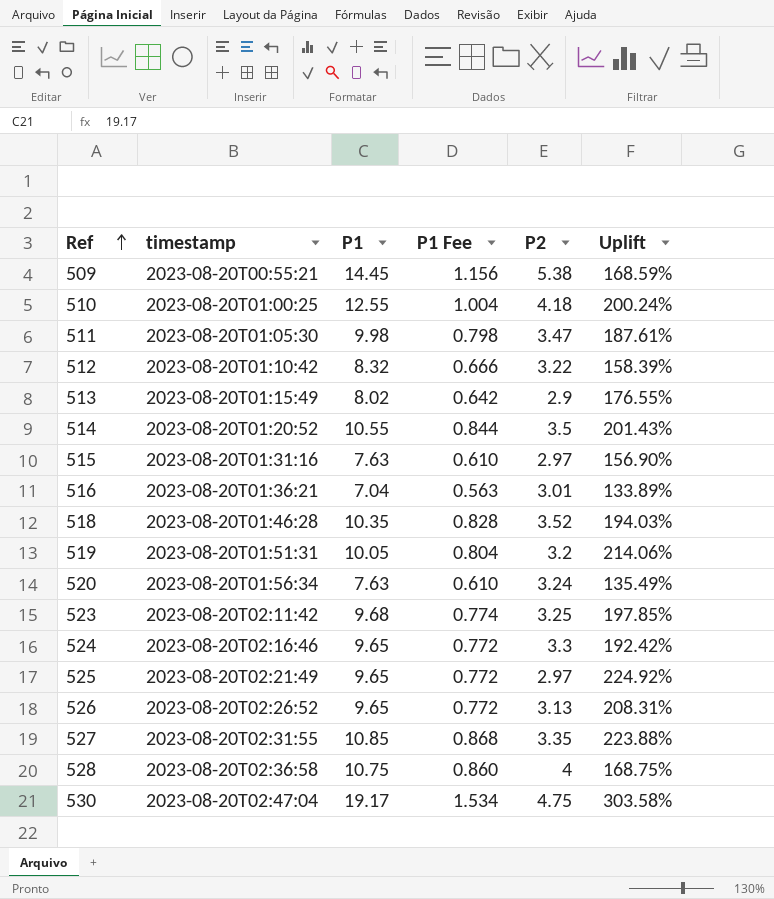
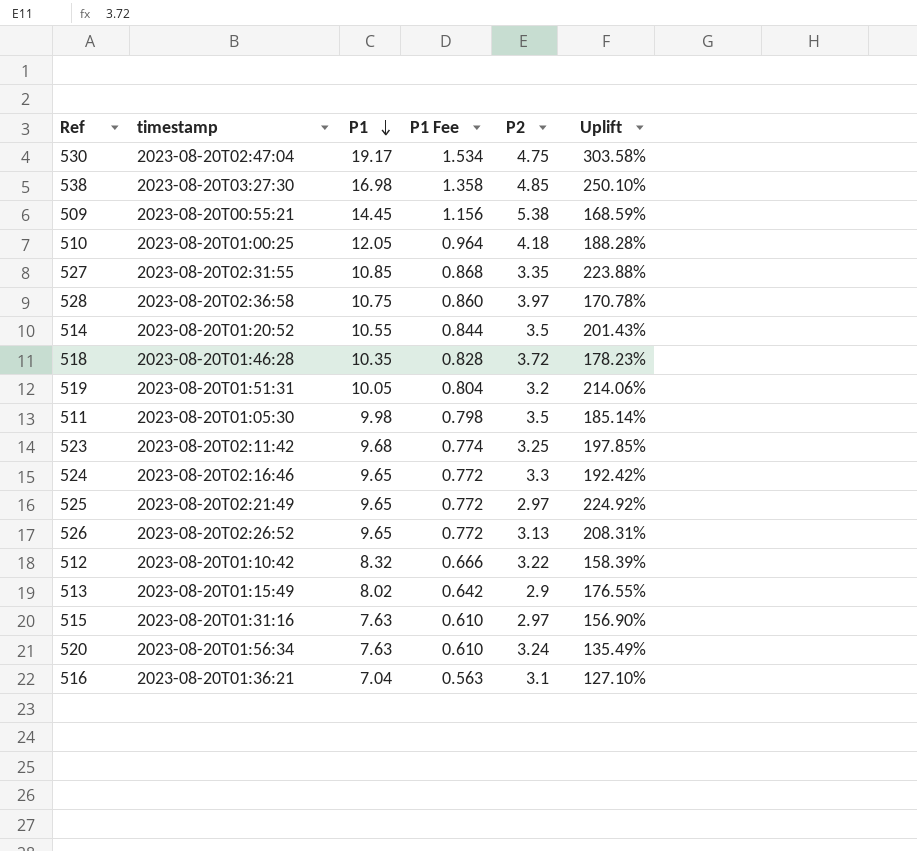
row order: Ref ascending -> P1 descending
row 538: none -> 2023-08-20T03:27:30 | 16.98 | 1.358 | 4.85 | 250.10%
510 | P1: 12.55 -> 12.05
510 | P1 Fee: 1.004 -> 0.964
510 | Uplift: 200.24% -> 188.28%
528 | P2: 4 -> 3.97
528 | Uplift: 168.75% -> 170.78%
518 | P2: 3.52 -> 3.72
518 | Uplift: 194.03% -> 178.23%
511 | P2: 3.47 -> 3.5
511 | Uplift: 187.61% -> 185.14%
516 | P2: 3.01 -> 3.1
516 | Uplift: 133.89% -> 127.10%

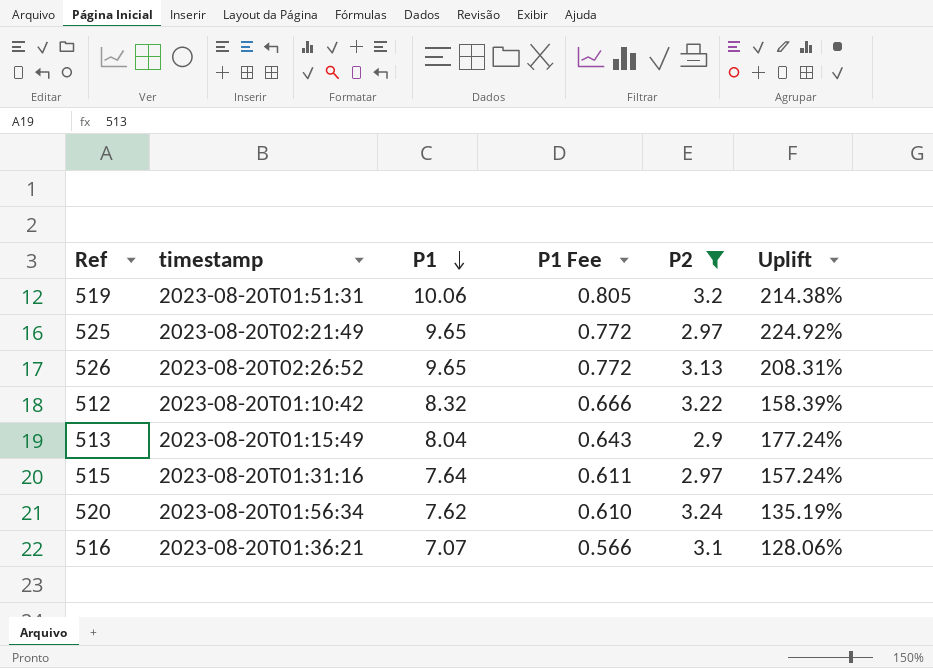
filter: none -> P2 <= 3.24
519 | P1: 10.05 -> 10.06
519 | P1 Fee: 0.804 -> 0.805
519 | Uplift: 214.06% -> 214.38%
513 | P1: 8.02 -> 8.04
513 | P1 Fee: 0.642 -> 0.643
513 | Uplift: 176.55% -> 177.24%
515 | P1: 7.63 -> 7.64
515 | P1 Fee: 0.610 -> 0.611
515 | Uplift: 156.90% -> 157.24%
520 | P1: 7.63 -> 7.62
520 | Uplift: 135.49% -> 135.19%
516 | P1: 7.04 -> 7.07
516 | P1 Fee: 0.563 -> 0.566
516 | Uplift: 127.10% -> 128.06%

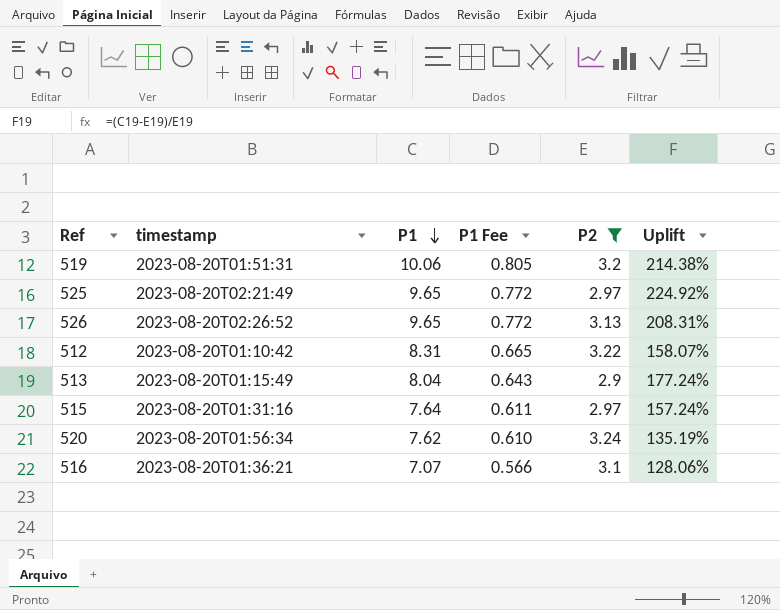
512 | P1: 8.32 -> 8.31
512 | P1 Fee: 0.666 -> 0.665
512 | Uplift: 158.39% -> 158.07%

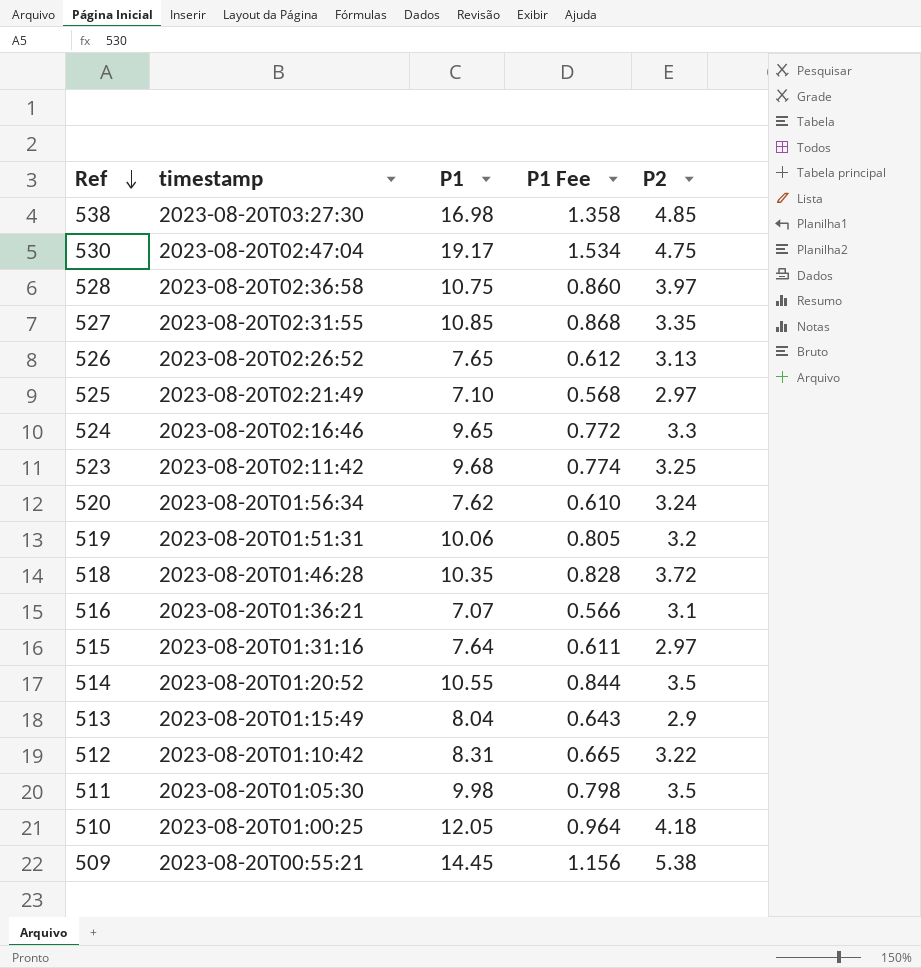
filter: P2 <= 3.24 -> none
row order: P1 descending -> Ref descending
column Uplift | formula: ([P1] - [P2]) / [P2] -> none
526 | P1: 9.65 -> 7.65
526 | P1 Fee: 0.772 -> 0.612
525 | P1: 9.65 -> 7.10
525 | P1 Fee: 0.772 -> 0.568

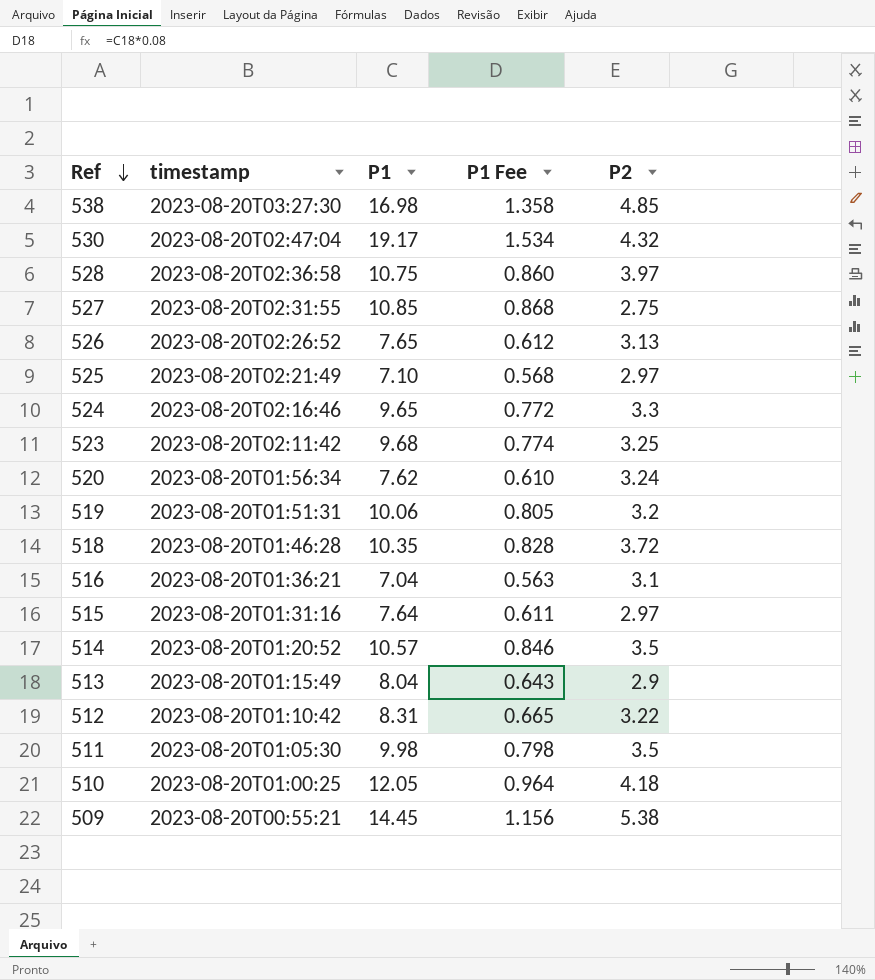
530 | P2: 4.75 -> 4.32
527 | P2: 3.35 -> 2.75
516 | P1: 7.07 -> 7.04
516 | P1 Fee: 0.566 -> 0.563
514 | P1: 10.55 -> 10.57
514 | P1 Fee: 0.844 -> 0.846

